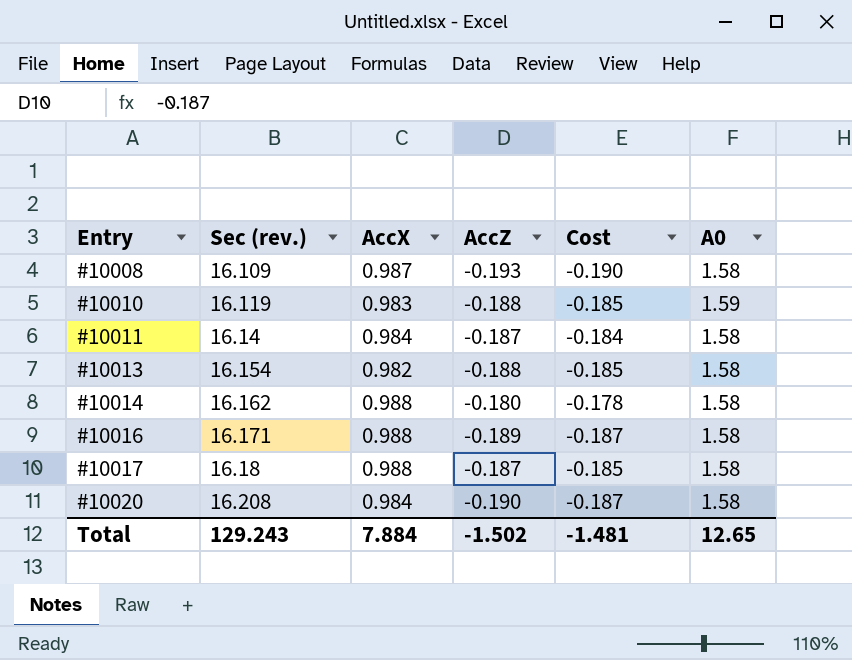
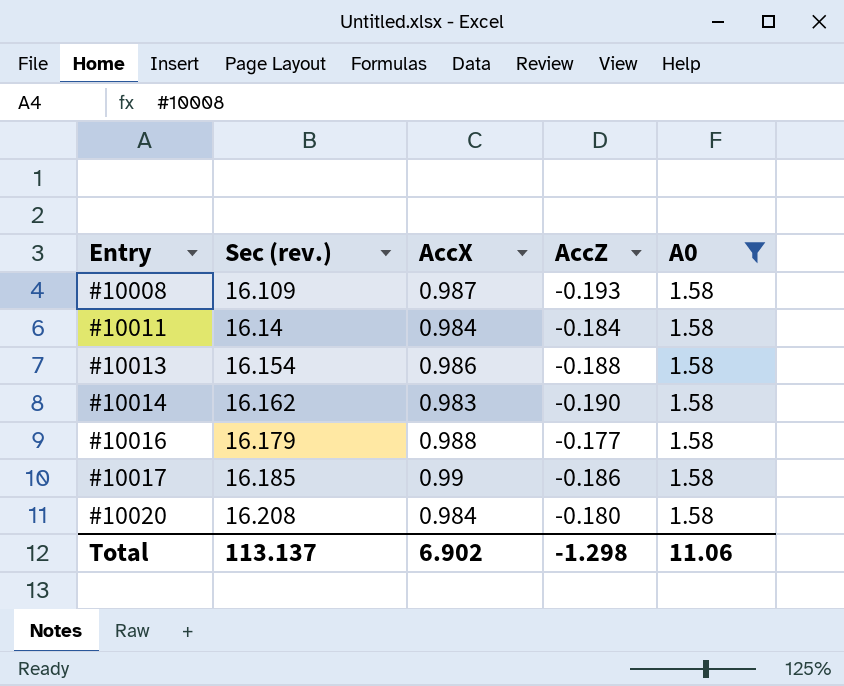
filter: none -> A0 = 1.58
column Cost | formula: [AccX] * [AccZ] -> none
#10011 | AccZ: -0.187 -> -0.184
#10013 | AccX: 0.982 -> 0.986
#10014 | AccX: 0.988 -> 0.983
#10014 | AccZ: -0.180 -> -0.190
#10016 | Sec (rev.): 16.171 -> 16.179
#10016 | AccZ: -0.189 -> -0.177
#10017 | Sec (rev.): 16.18 -> 16.185
#10017 | AccX: 0.988 -> 0.99
#10017 | AccZ: -0.187 -> -0.186
#10020 | AccZ: -0.190 -> -0.180
Total | Sec (rev.): 129.243 -> 113.137
Total | AccX: 7.884 -> 6.902
Total | AccZ: -1.502 -> -1.298
Total | A0: 12.65 -> 11.06

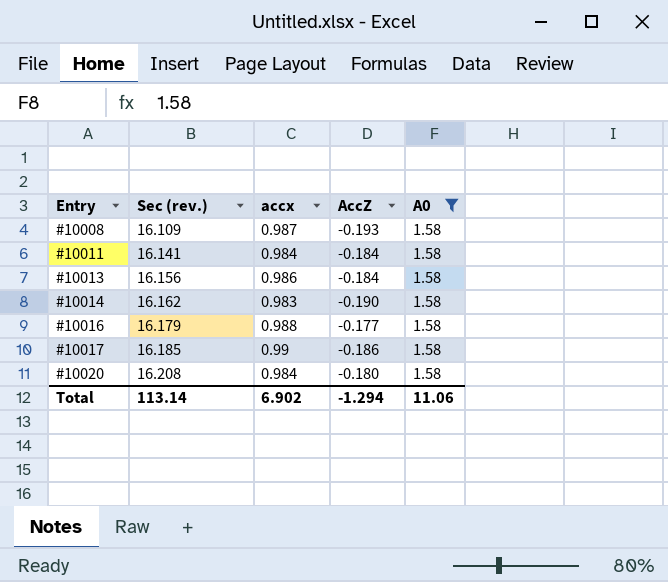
column name: AccX -> accx
#10011 | Sec (rev.): 16.14 -> 16.141
#10013 | Sec (rev.): 16.154 -> 16.156
#10013 | AccZ: -0.188 -> -0.184
Total | Sec (rev.): 113.137 -> 113.14
Total | AccZ: -1.298 -> -1.294

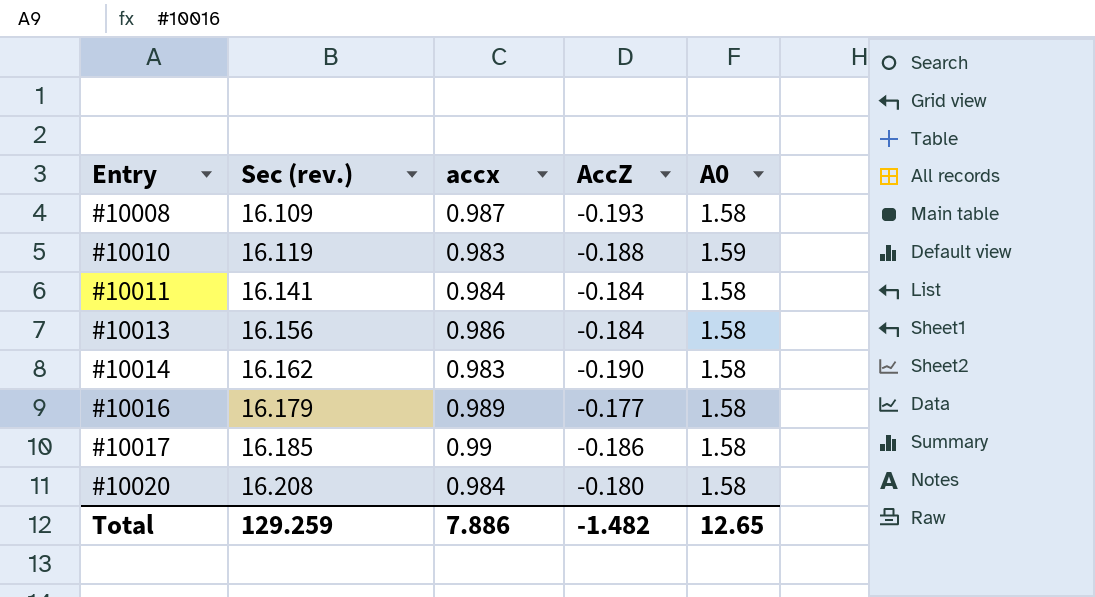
filter: A0 = 1.58 -> none
#10016 | accx: 0.988 -> 0.989
Total | Sec (rev.): 113.14 -> 129.259
Total | accx: 6.902 -> 7.886
Total | AccZ: -1.294 -> -1.482
Total | A0: 11.06 -> 12.65

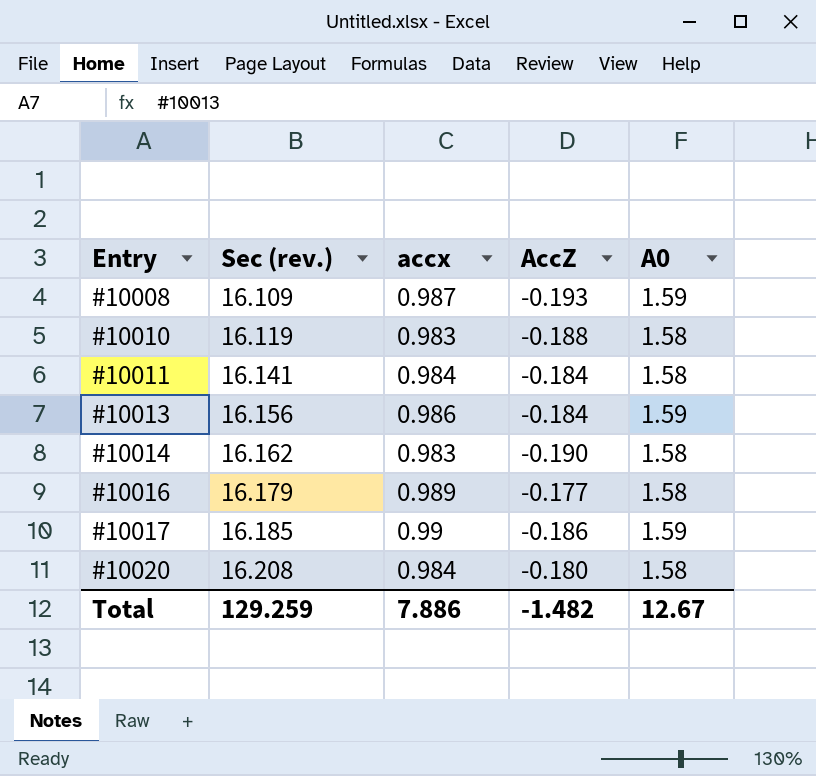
#10008 | A0: 1.58 -> 1.59
#10010 | A0: 1.59 -> 1.58
#10013 | A0: 1.58 -> 1.59
#10017 | A0: 1.58 -> 1.59
Total | A0: 12.65 -> 12.67

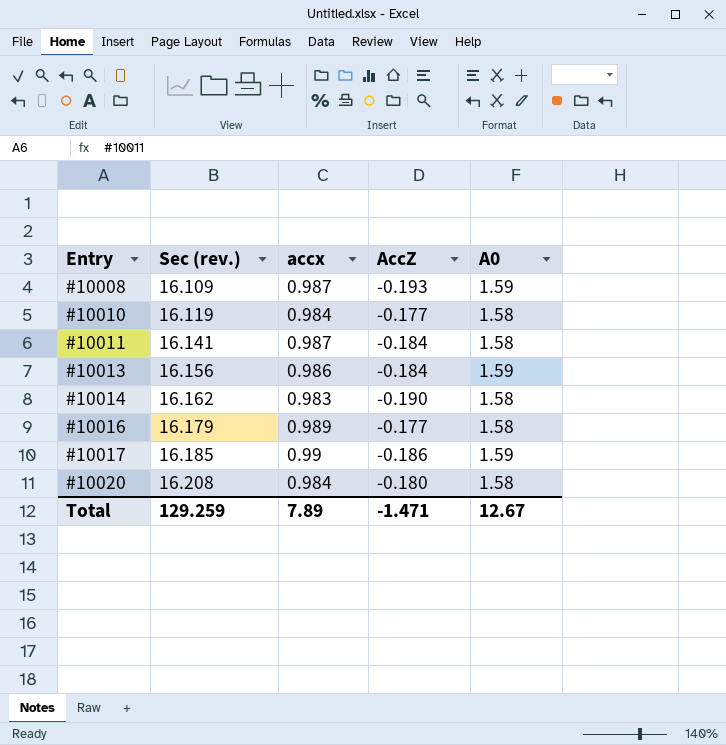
#10010 | accx: 0.983 -> 0.984
#10010 | AccZ: -0.188 -> -0.177
#10011 | accx: 0.984 -> 0.987
Total | accx: 7.886 -> 7.89
Total | AccZ: -1.482 -> -1.471

